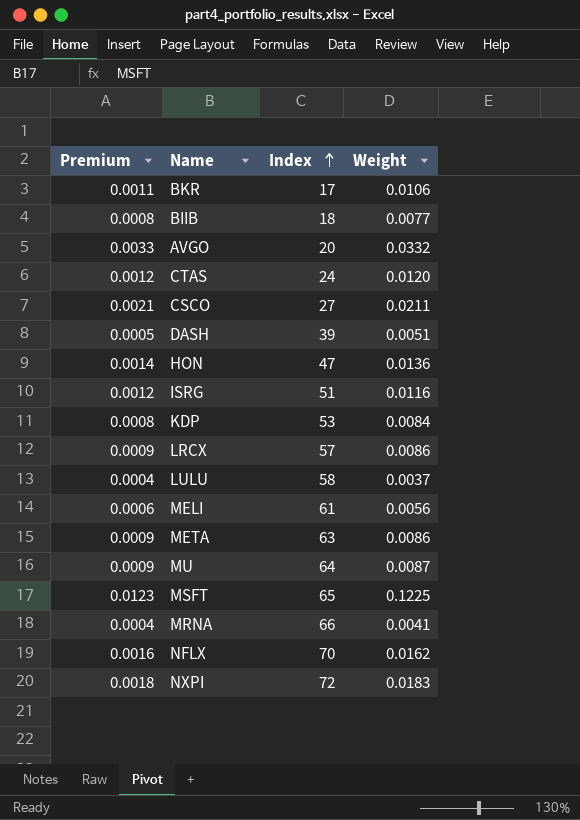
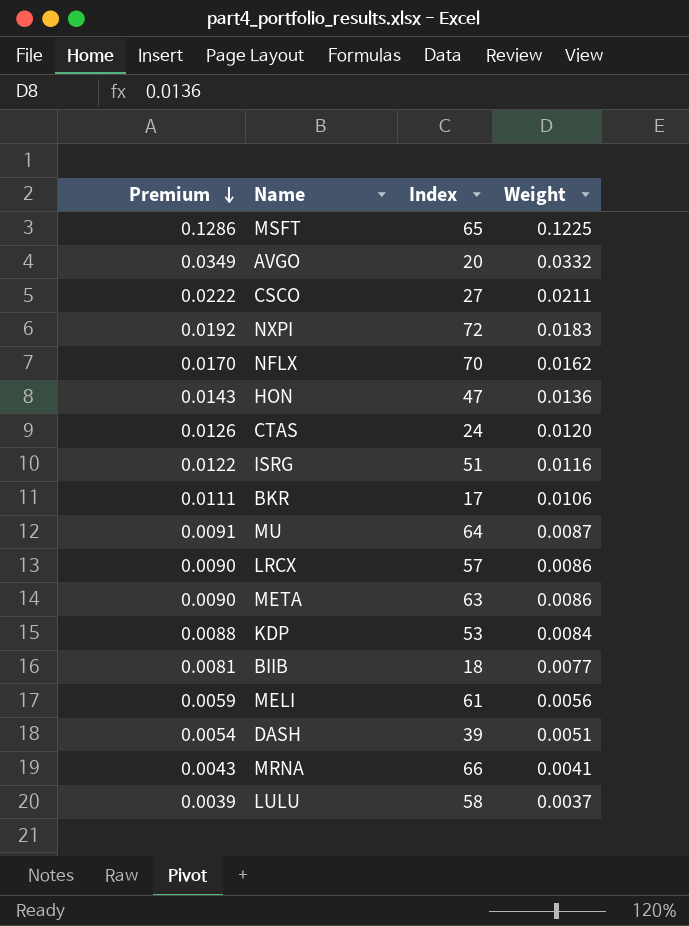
row order: Index ascending -> Premium descending
column Premium | formula: [Weight] * 0.1 -> [Weight] * 1.05

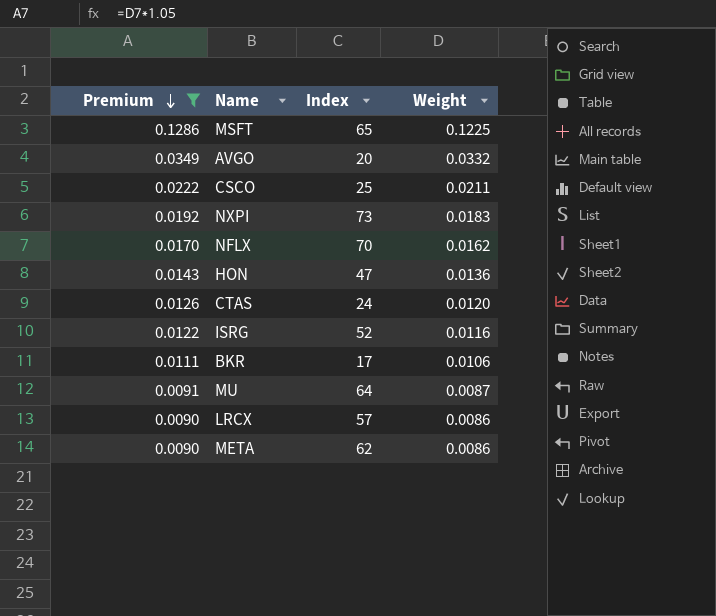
filter: none -> Premium >= 0.0090
CSCO | Index: 27 -> 25
NXPI | Index: 72 -> 73
ISRG | Index: 51 -> 52
META | Index: 63 -> 62

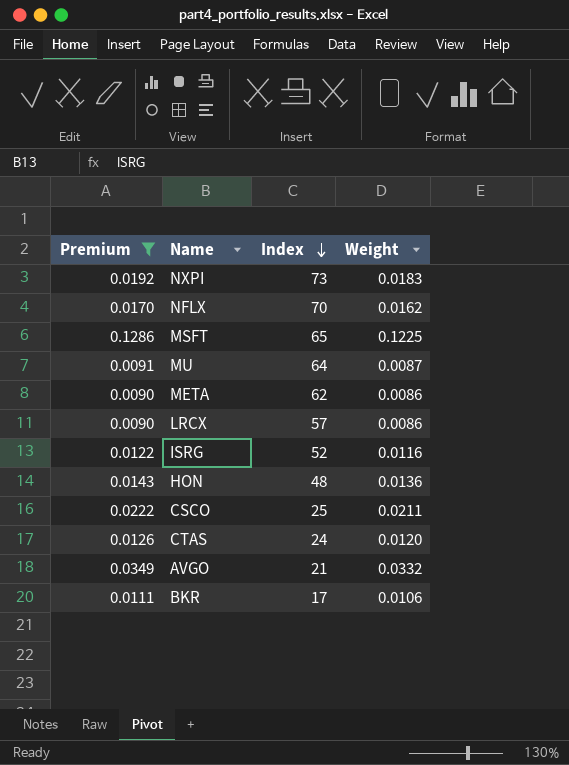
row order: Premium descending -> Index descending
HON | Index: 47 -> 48
AVGO | Index: 20 -> 21

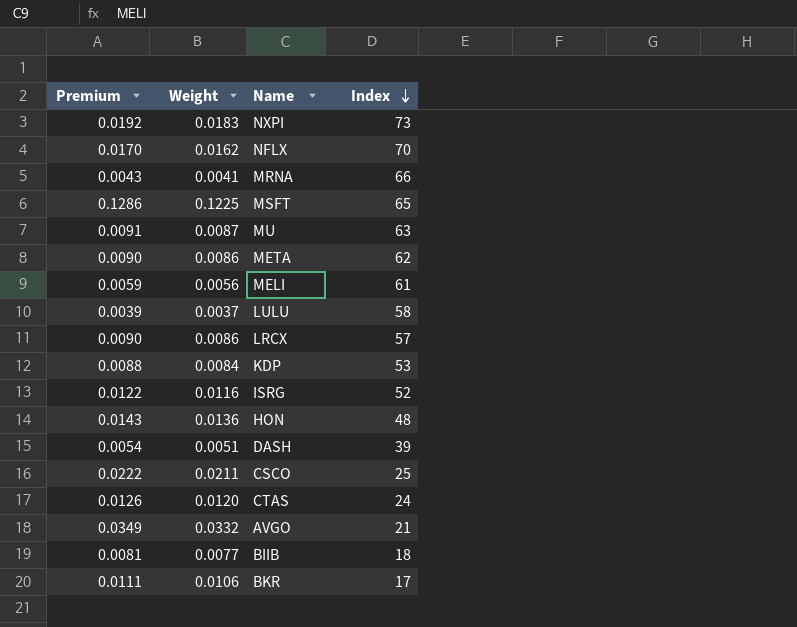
filter: Premium >= 0.0090 -> none
column Weight | position: 4 -> 2
MU | Index: 64 -> 63

